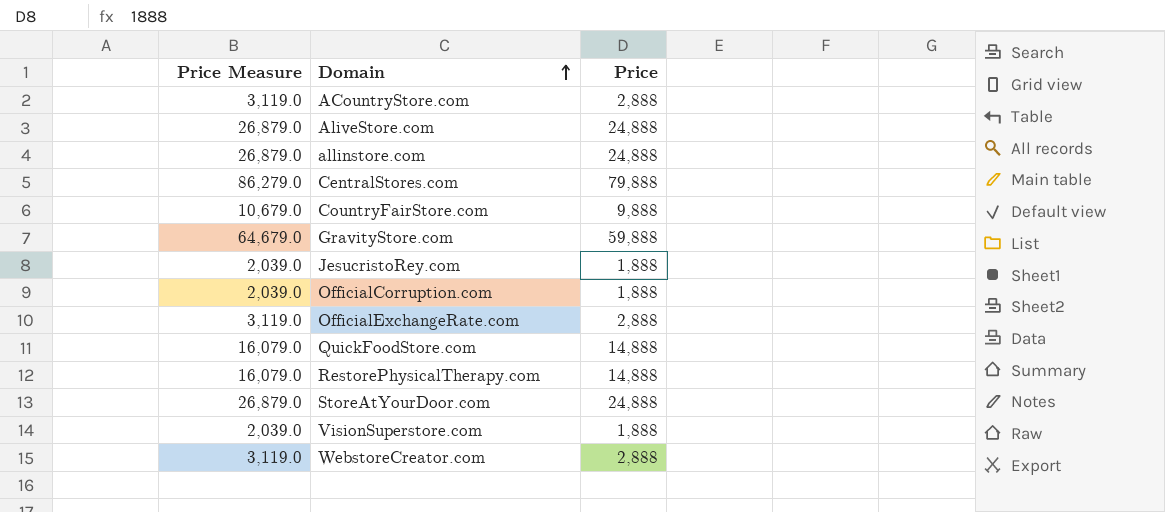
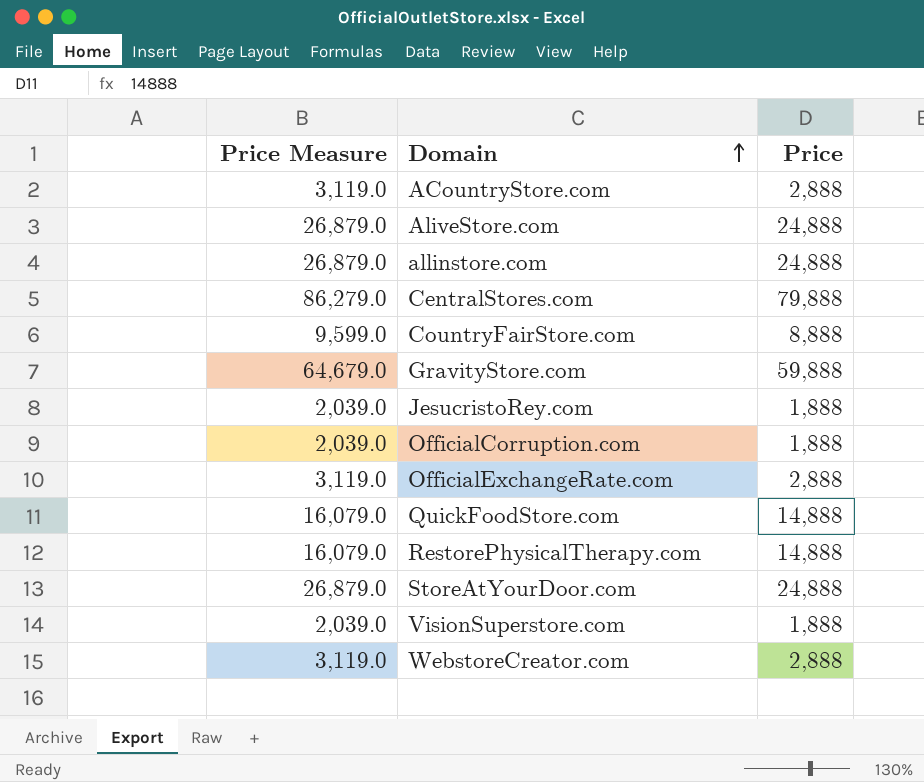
CountryFairStore.com | Price Measure: 10,679.0 -> 9,599.0
CountryFairStore.com | Price: 9,888 -> 8,888

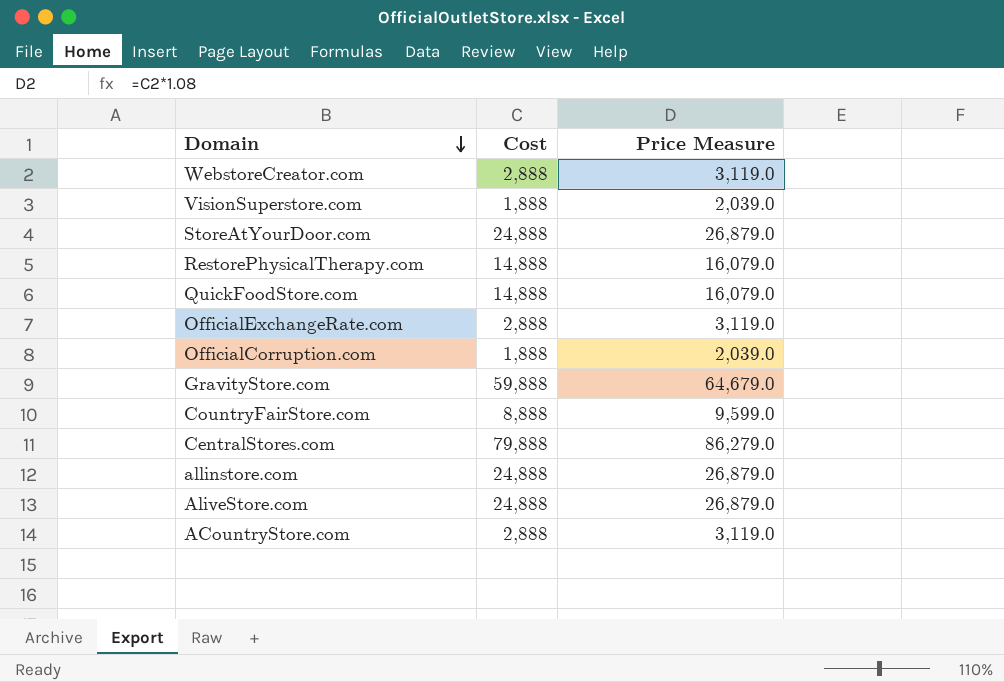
row order: Domain ascending -> Domain descending
column name: Price -> Cost
column Price Measure | position: 1 -> 3
row JesucristoRey.com: 2,039.0 | 1,888 -> none

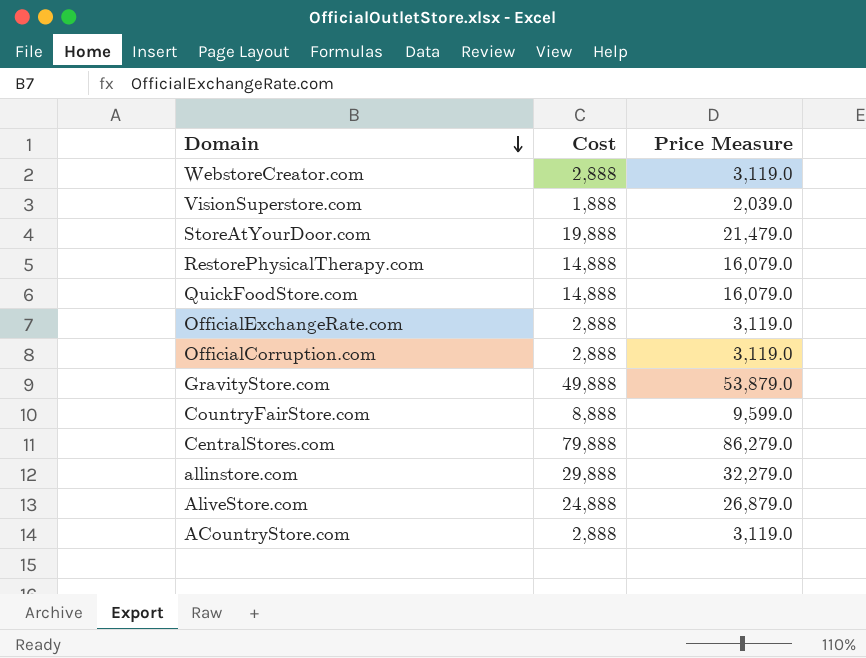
StoreAtYourDoor.com | Cost: 24,888 -> 19,888
StoreAtYourDoor.com | Price Measure: 26,879.0 -> 21,479.0
OfficialCorruption.com | Cost: 1,888 -> 2,888
OfficialCorruption.com | Price Measure: 2,039.0 -> 3,119.0
GravityStore.com | Cost: 59,888 -> 49,888
GravityStore.com | Price Measure: 64,679.0 -> 53,879.0
allinstore.com | Cost: 24,888 -> 29,888
allinstore.com | Price Measure: 26,879.0 -> 32,279.0

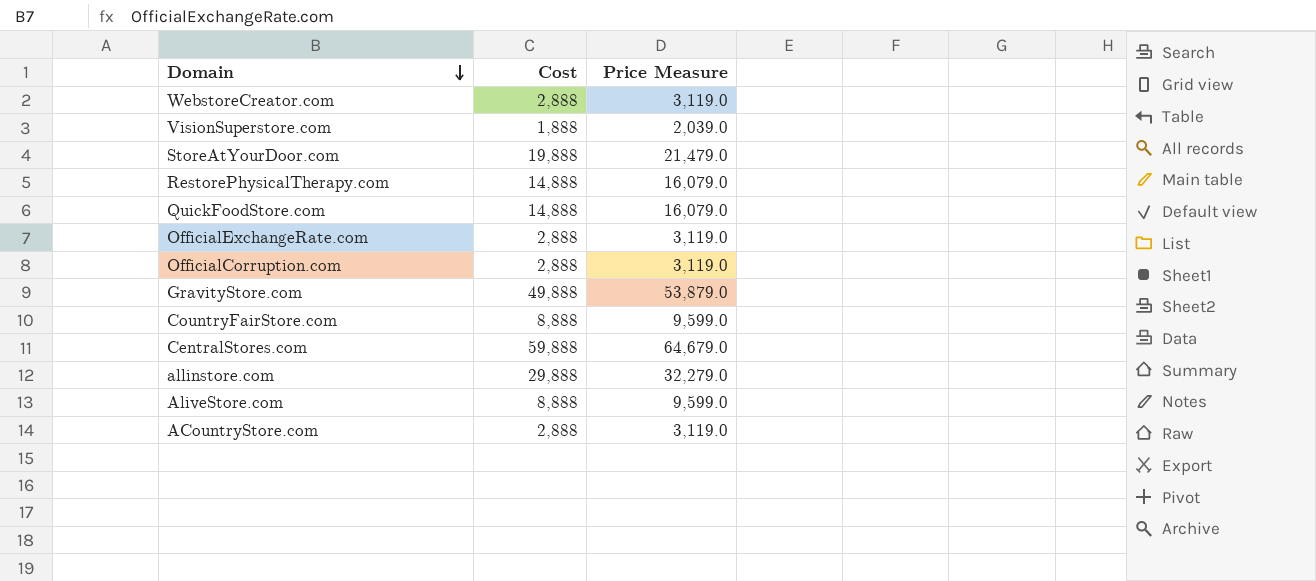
CentralStores.com | Cost: 79,888 -> 59,888
CentralStores.com | Price Measure: 86,279.0 -> 64,679.0
AliveStore.com | Cost: 24,888 -> 8,888
AliveStore.com | Price Measure: 26,879.0 -> 9,599.0

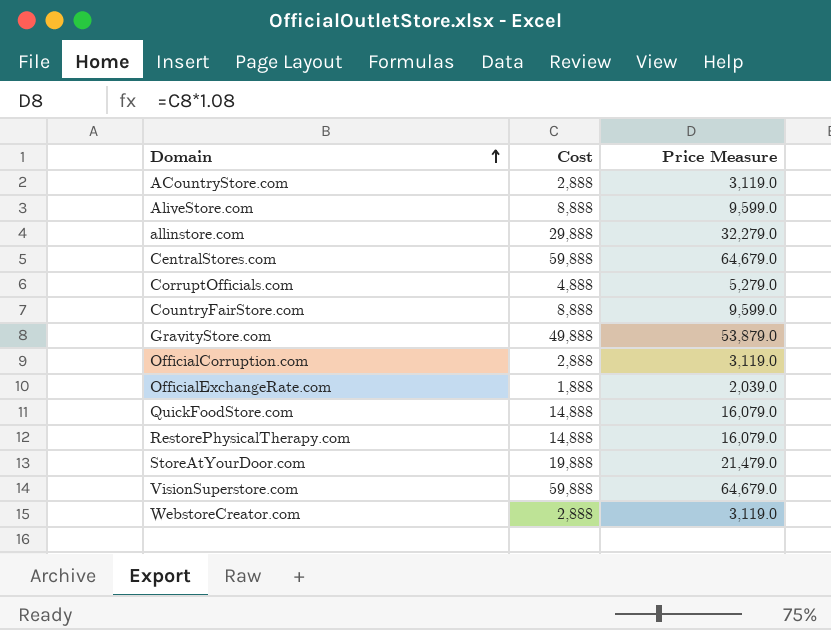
row order: Domain descending -> Domain ascending
row CorruptOfficials.com: none -> 4,888 | 5,279.0
OfficialExchangeRate.com | Cost: 2,888 -> 1,888
OfficialExchangeRate.com | Price Measure: 3,119.0 -> 2,039.0
VisionSuperstore.com | Cost: 1,888 -> 59,888
VisionSuperstore.com | Price Measure: 2,039.0 -> 64,679.0

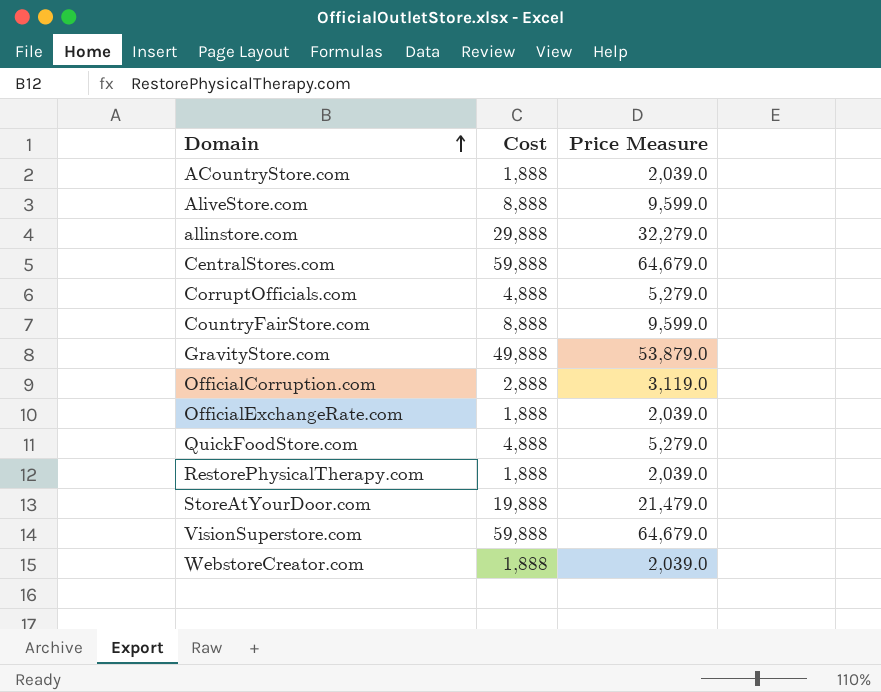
ACountryStore.com | Cost: 2,888 -> 1,888
ACountryStore.com | Price Measure: 3,119.0 -> 2,039.0
QuickFoodStore.com | Cost: 14,888 -> 4,888
QuickFoodStore.com | Price Measure: 16,079.0 -> 5,279.0
RestorePhysicalTherapy.com | Cost: 14,888 -> 1,888
RestorePhysicalTherapy.com | Price Measure: 16,079.0 -> 2,039.0
WebstoreCreator.com | Cost: 2,888 -> 1,888
WebstoreCreator.com | Price Measure: 3,119.0 -> 2,039.0

